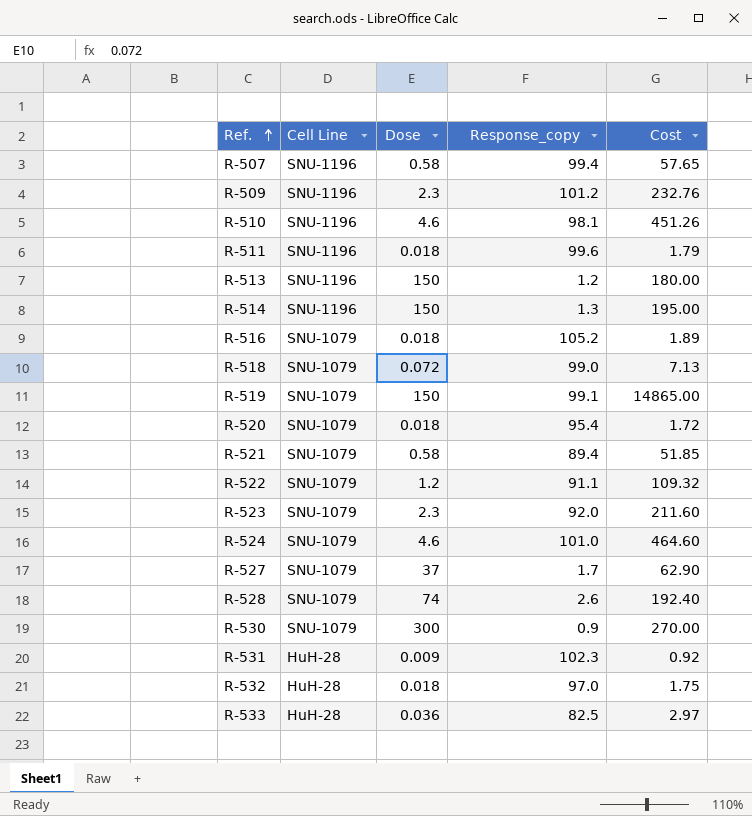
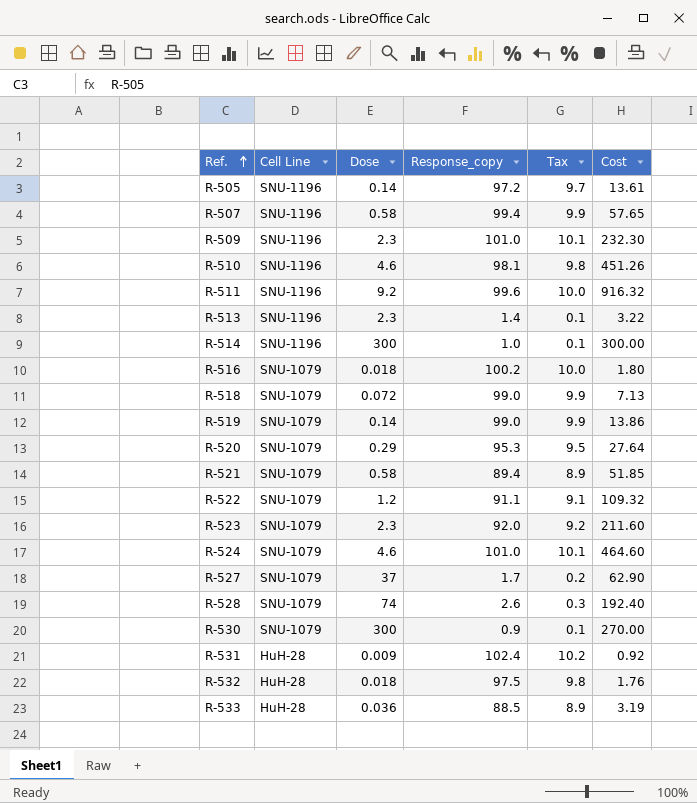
column Tax | formula: none -> [Response_copy] * 0.1
row R-505: none -> SNU-1196 | 0.14 | 97.2 | 9.7 | 13.61
R-509 | Response_copy: 101.2 -> 101.0
R-509 | Cost: 232.76 -> 232.30
R-511 | Dose: 0.018 -> 9.2
R-511 | Cost: 1.79 -> 916.32
R-513 | Dose: 150 -> 2.3
R-513 | Response_copy: 1.2 -> 1.4
R-513 | Cost: 180.00 -> 3.22
R-514 | Dose: 150 -> 300
R-514 | Response_copy: 1.3 -> 1.0
R-514 | Cost: 195.00 -> 300.00
R-516 | Response_copy: 105.2 -> 100.2
R-516 | Cost: 1.89 -> 1.80
R-519 | Dose: 150 -> 0.14
R-519 | Response_copy: 99.1 -> 99.0
R-519 | Cost: 14865.00 -> 13.86
R-520 | Dose: 0.018 -> 0.29
R-520 | Response_copy: 95.4 -> 95.3
R-520 | Cost: 1.72 -> 27.64
R-531 | Response_copy: 102.3 -> 102.4
R-532 | Response_copy: 97.0 -> 97.5
R-532 | Cost: 1.75 -> 1.76
R-533 | Response_copy: 82.5 -> 88.5
R-533 | Cost: 2.97 -> 3.19

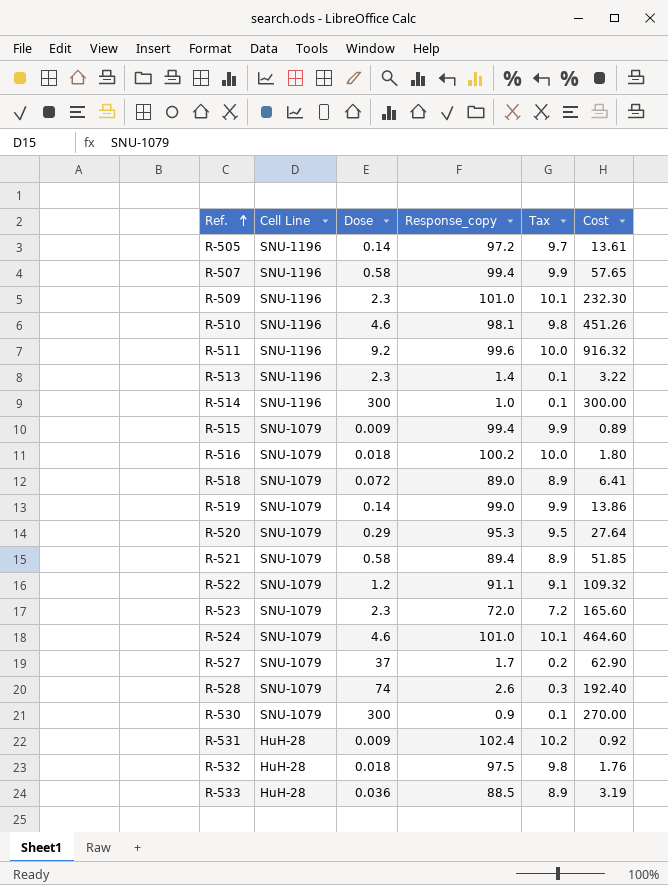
row R-515: none -> SNU-1079 | 0.009 | 99.4 | 9.9 | 0.89
R-518 | Response_copy: 99.0 -> 89.0
R-518 | Tax: 9.9 -> 8.9
R-518 | Cost: 7.13 -> 6.41
R-523 | Response_copy: 92.0 -> 72.0
R-523 | Tax: 9.2 -> 7.2
R-523 | Cost: 211.60 -> 165.60

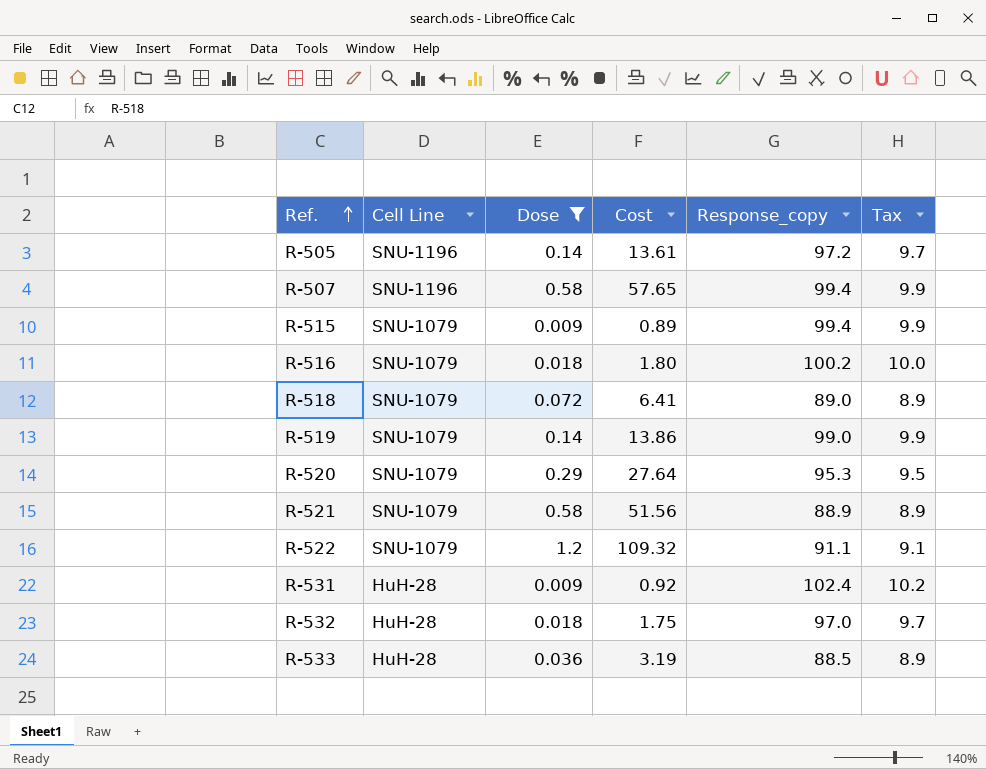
filter: none -> Dose <= 1.2
column Cost | position: 6 -> 4
R-521 | Cost: 51.85 -> 51.56
R-521 | Response_copy: 89.4 -> 88.9
R-532 | Cost: 1.76 -> 1.75
R-532 | Response_copy: 97.5 -> 97.0
R-532 | Tax: 9.8 -> 9.7

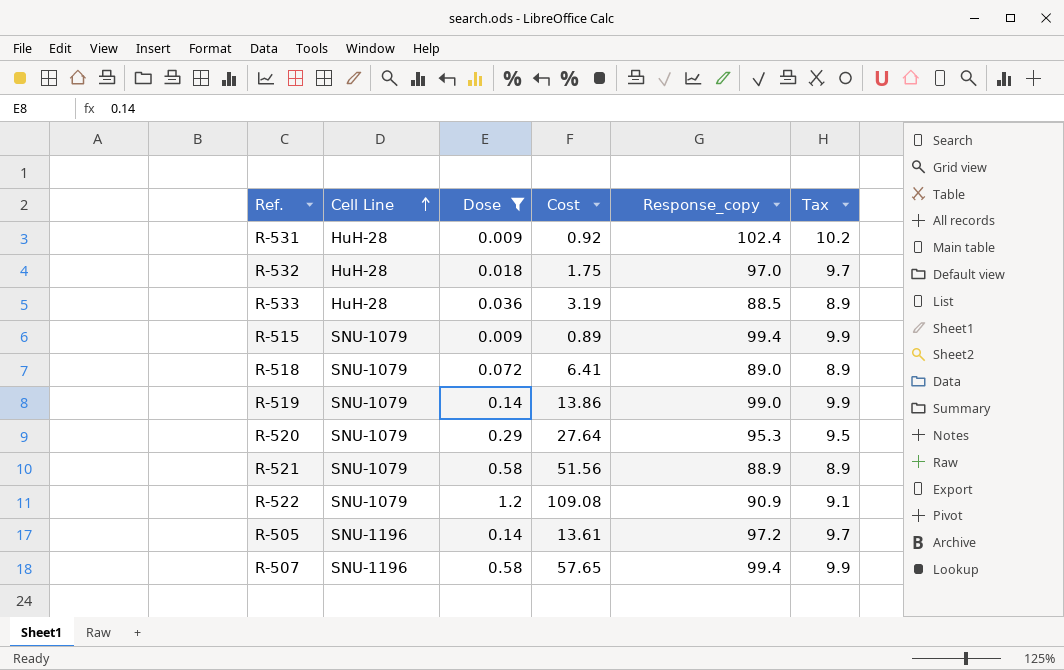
row order: Ref. ascending -> Cell Line ascending
row R-516: SNU-1079 | 0.018 | 1.80 | 100.2 | 10.0 -> none
R-522 | Cost: 109.32 -> 109.08
R-522 | Response_copy: 91.1 -> 90.9

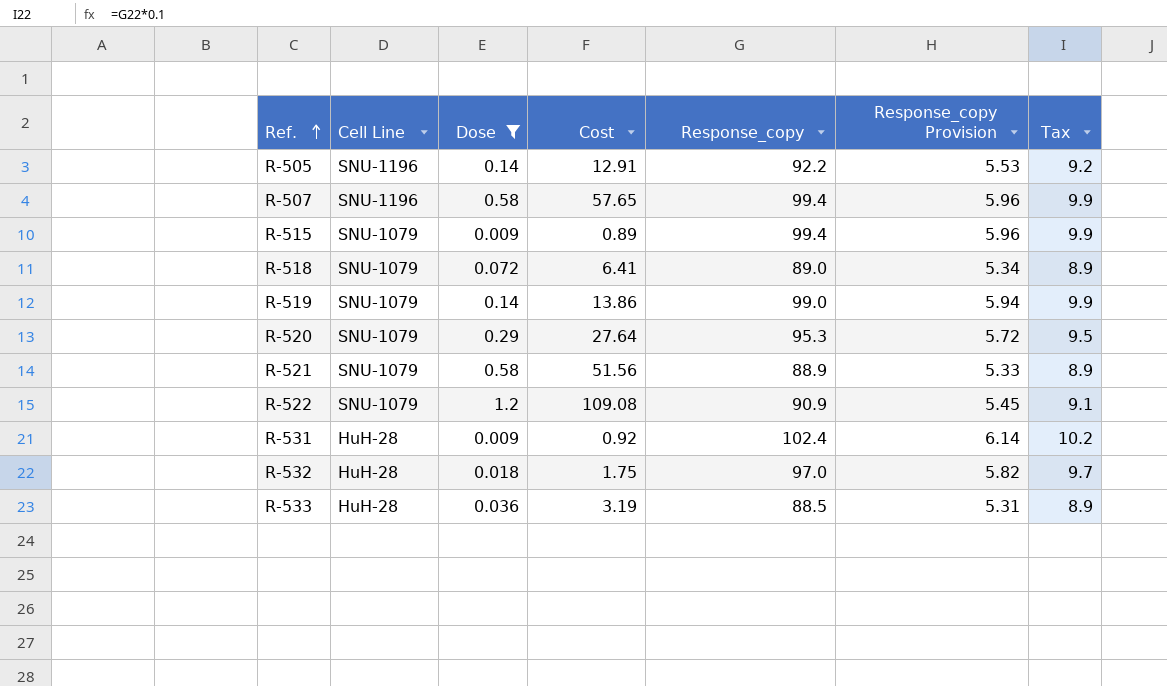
row order: Cell Line ascending -> Ref. ascending
column Response_copy Provision | formula: none -> [Response_copy] * 0.06
R-505 | Cost: 13.61 -> 12.91
R-505 | Response_copy: 97.2 -> 92.2
R-505 | Tax: 9.7 -> 9.2

